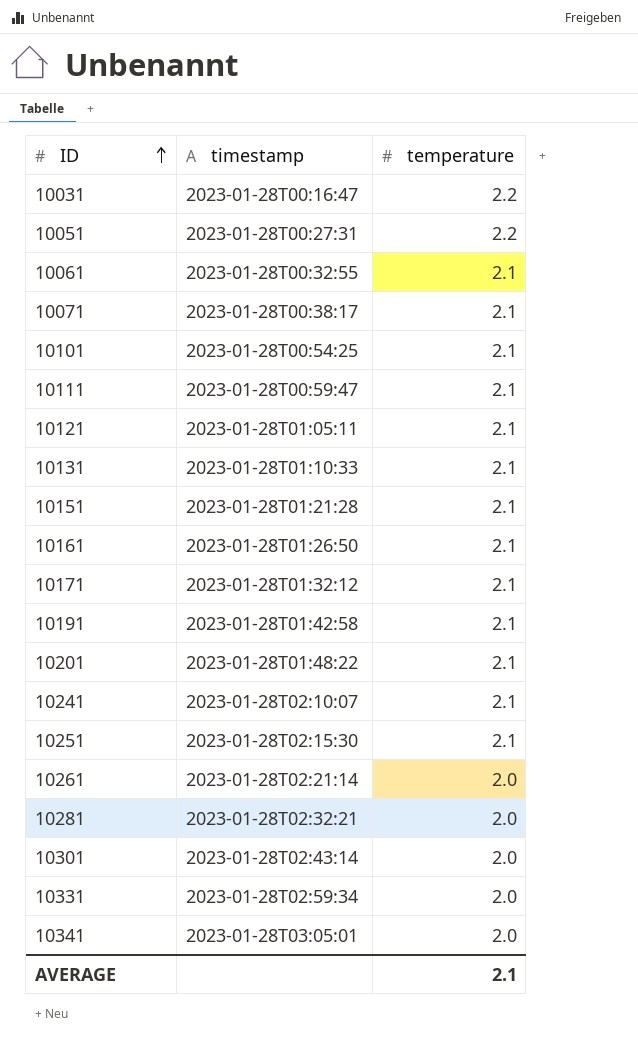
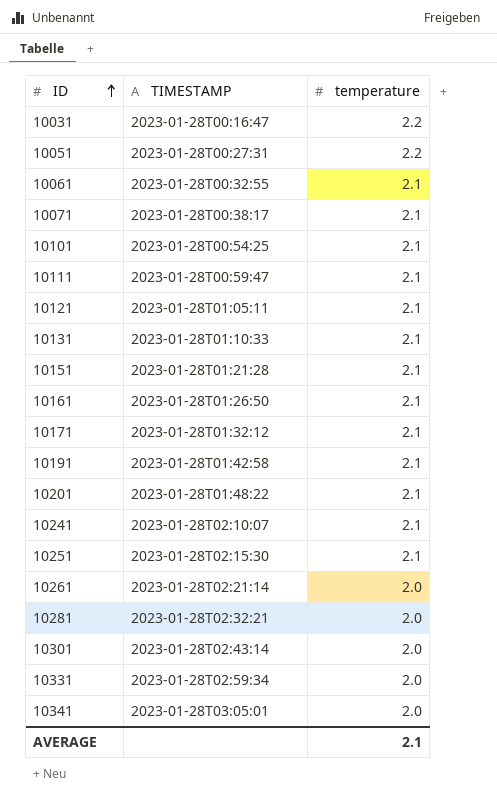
column name: timestamp -> TIMESTAMP

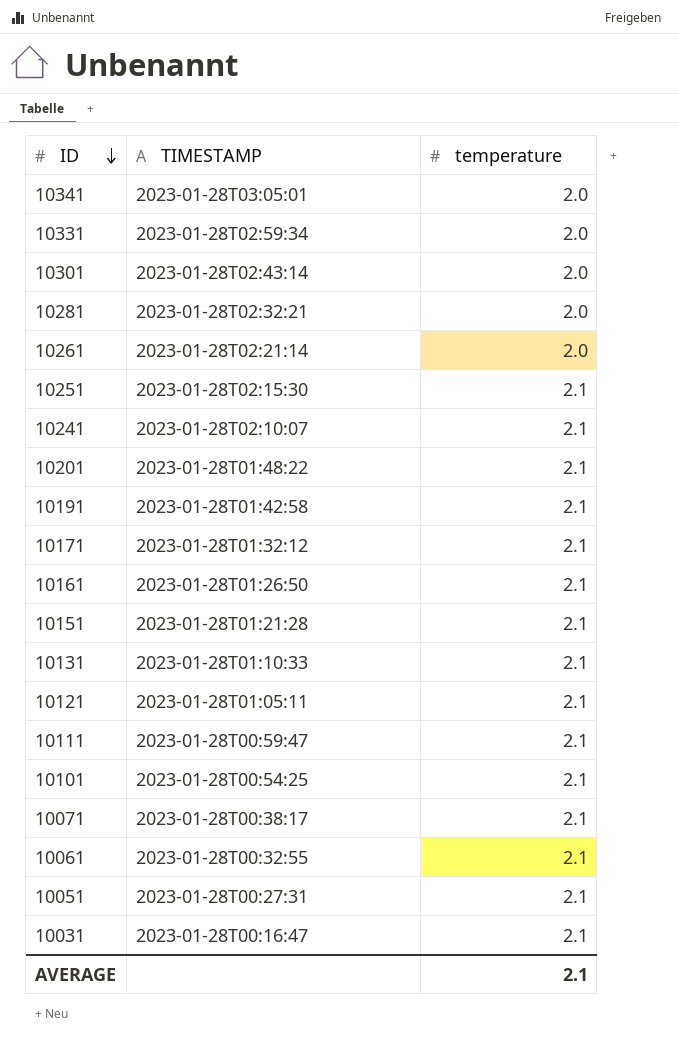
row order: ID ascending -> ID descending
10051 | temperature: 2.2 -> 2.1
10031 | temperature: 2.2 -> 2.1

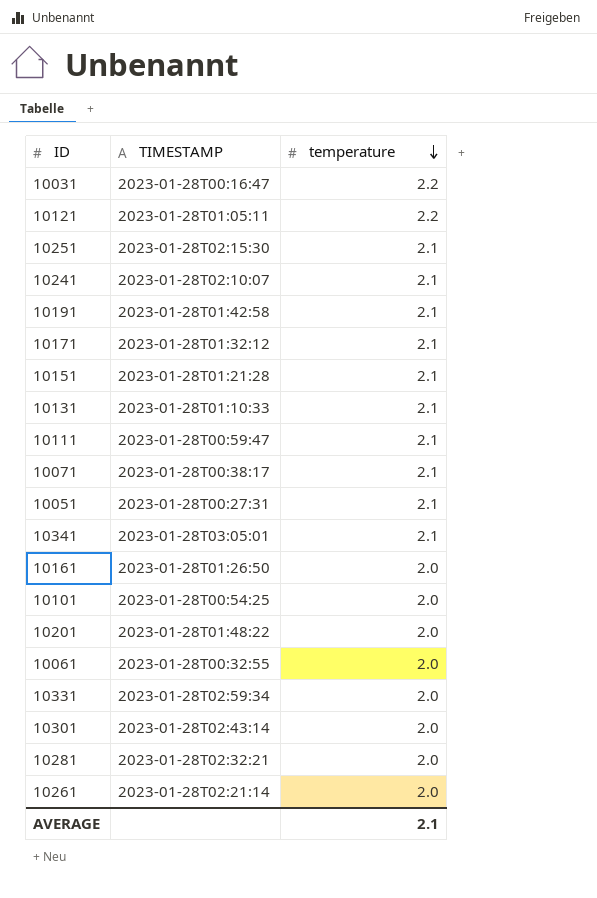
row order: ID descending -> temperature descending
10031 | temperature: 2.1 -> 2.2
10121 | temperature: 2.1 -> 2.2
10341 | temperature: 2.0 -> 2.1
10161 | temperature: 2.1 -> 2.0
10101 | temperature: 2.1 -> 2.0
10201 | temperature: 2.1 -> 2.0
10061 | temperature: 2.1 -> 2.0

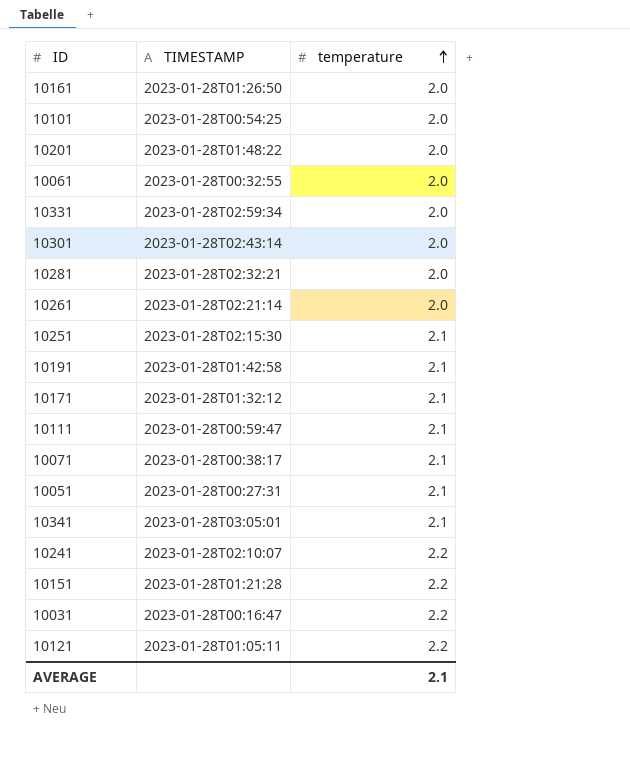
row order: temperature descending -> temperature ascending
row 10131: 2023-01-28T01:10:33 | 2.1 -> none
10241 | temperature: 2.1 -> 2.2
10151 | temperature: 2.1 -> 2.2

